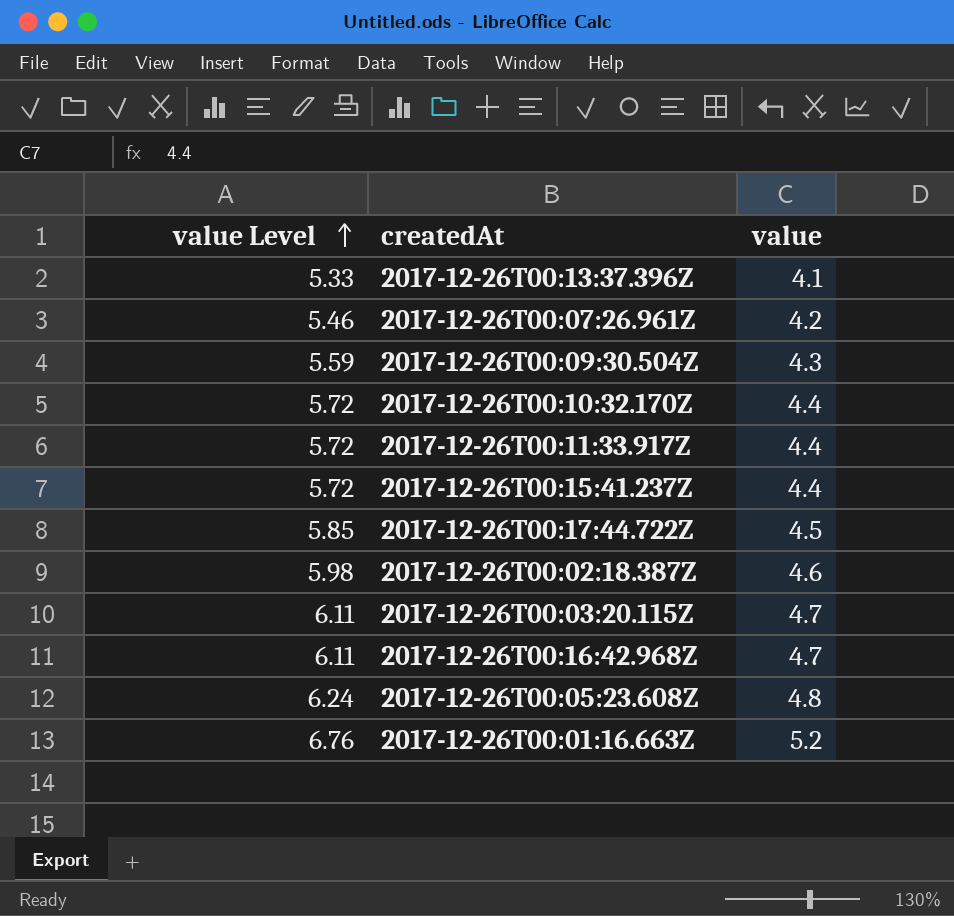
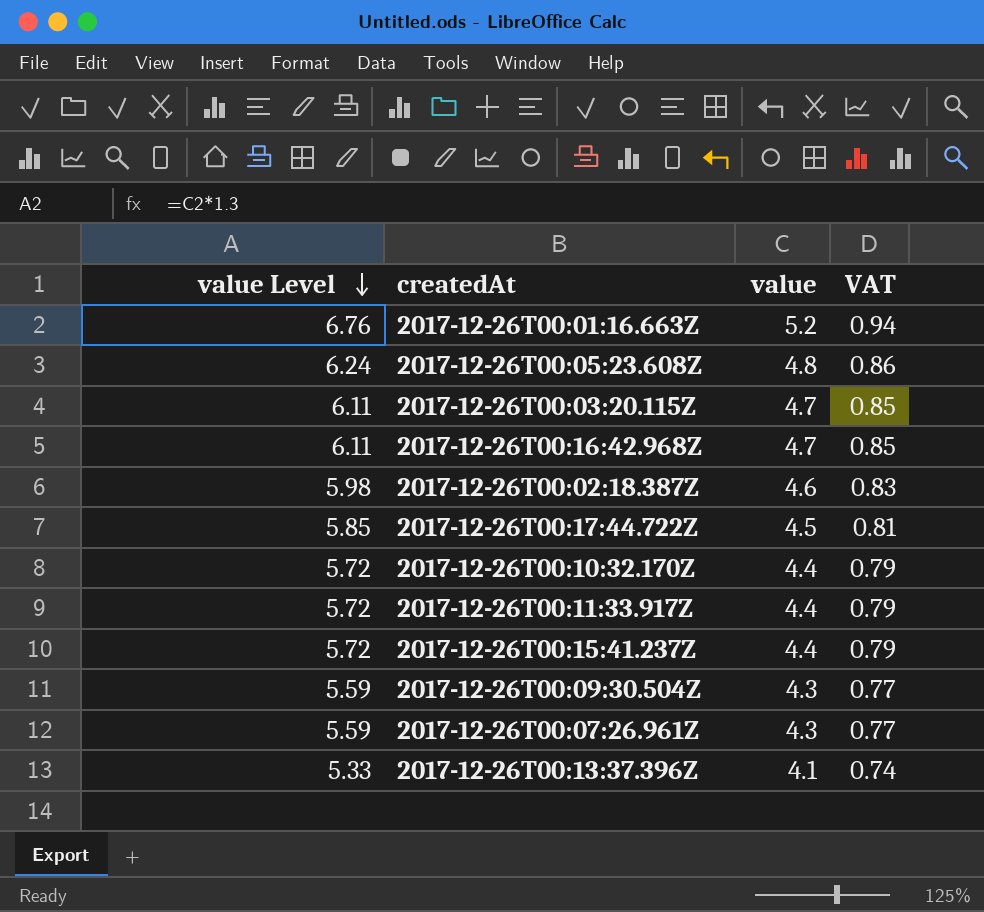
row order: value Level ascending -> value Level descending
column VAT | formula: none -> [value] * 0.18
2017-12-26T00:07:26.961Z | value Level: 5.46 -> 5.59
2017-12-26T00:07:26.961Z | value: 4.2 -> 4.3

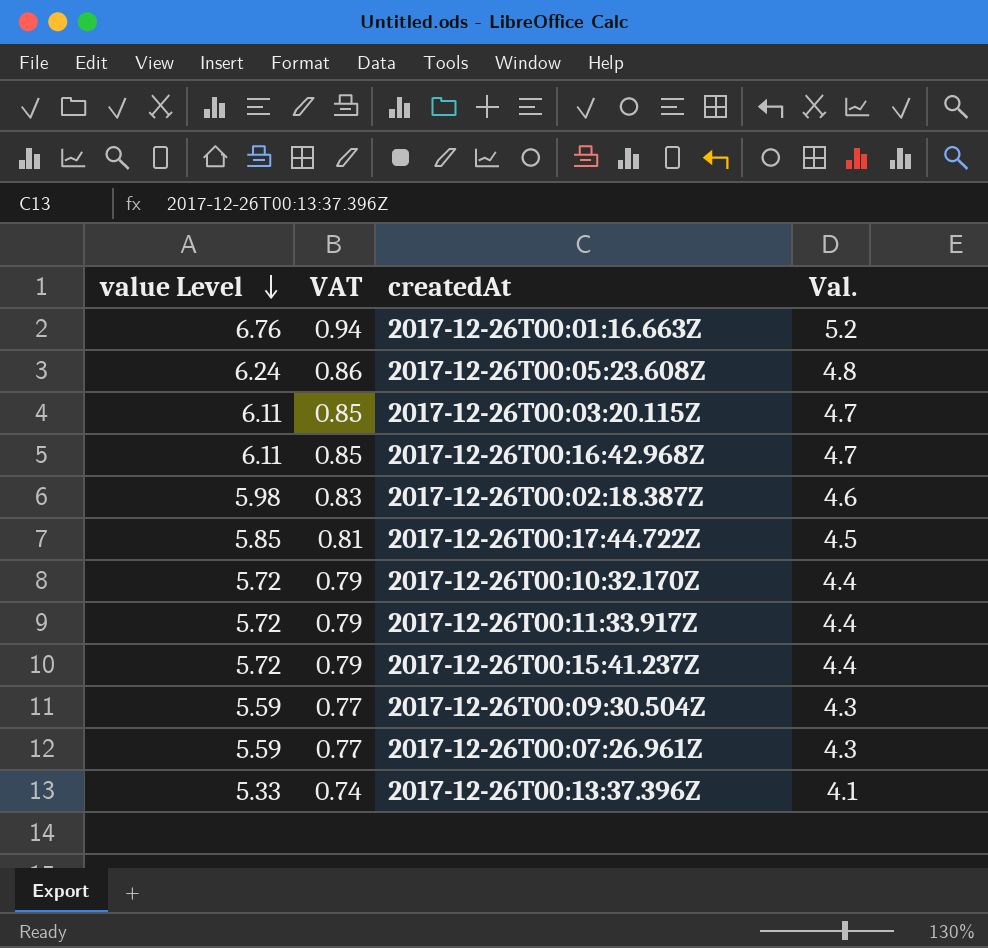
column VAT | position: 4 -> 2
column name: value -> Val.

